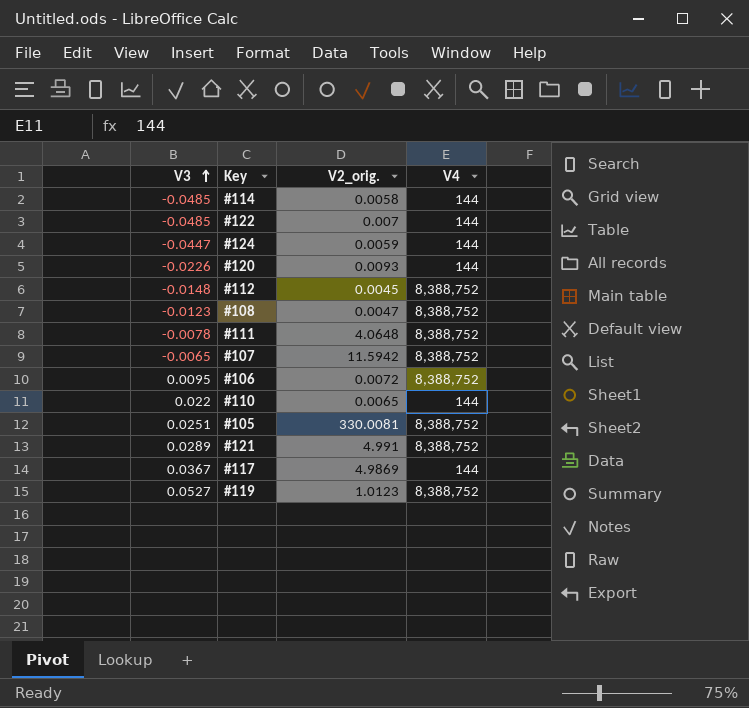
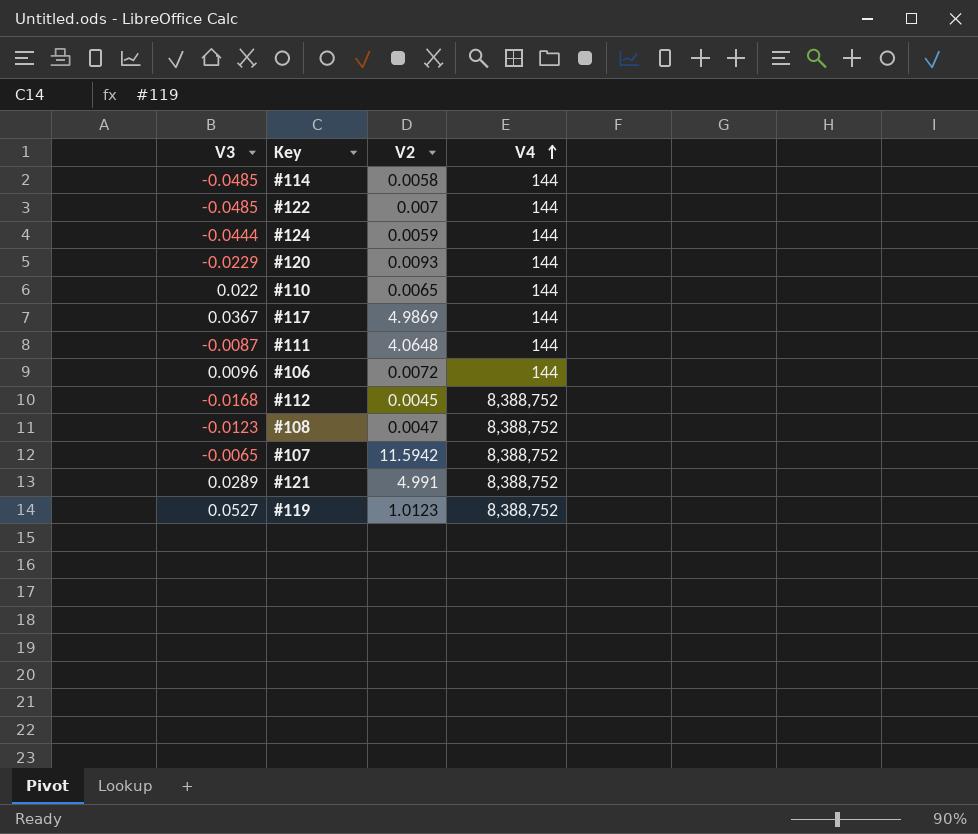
row order: V3 ascending -> V4 ascending
column name: V2_orig. -> V2
row #105: 0.0251 | 330.0081 | 8,388,752 -> none
#124 | V3: -0.0447 -> -0.0444
#120 | V3: -0.0226 -> -0.0229
#111 | V3: -0.0078 -> -0.0087
#111 | V4: 8,388,752 -> 144
#106 | V3: 0.0095 -> 0.0096
#106 | V4: 8,388,752 -> 144
#112 | V3: -0.0148 -> -0.0168

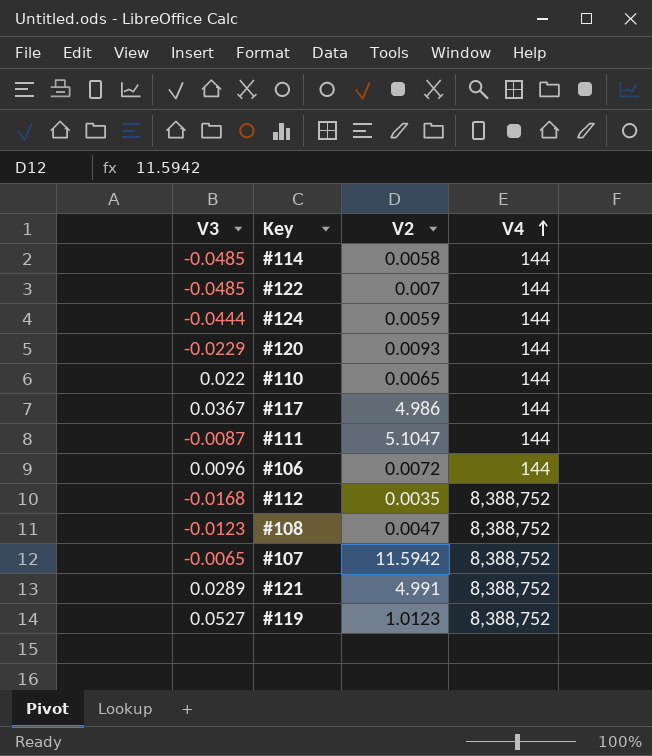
#117 | V2: 4.9869 -> 4.986
#111 | V2: 4.0648 -> 5.1047
#112 | V2: 0.0045 -> 0.0035

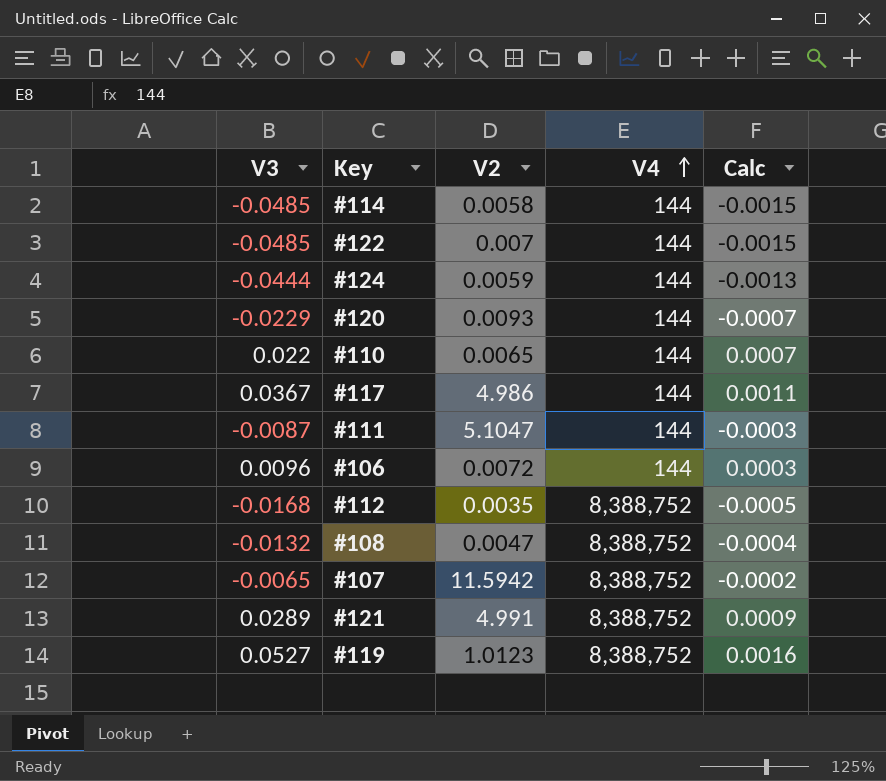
column Calc | formula: none -> [V3] * 0.03
#108 | V3: -0.0123 -> -0.0132

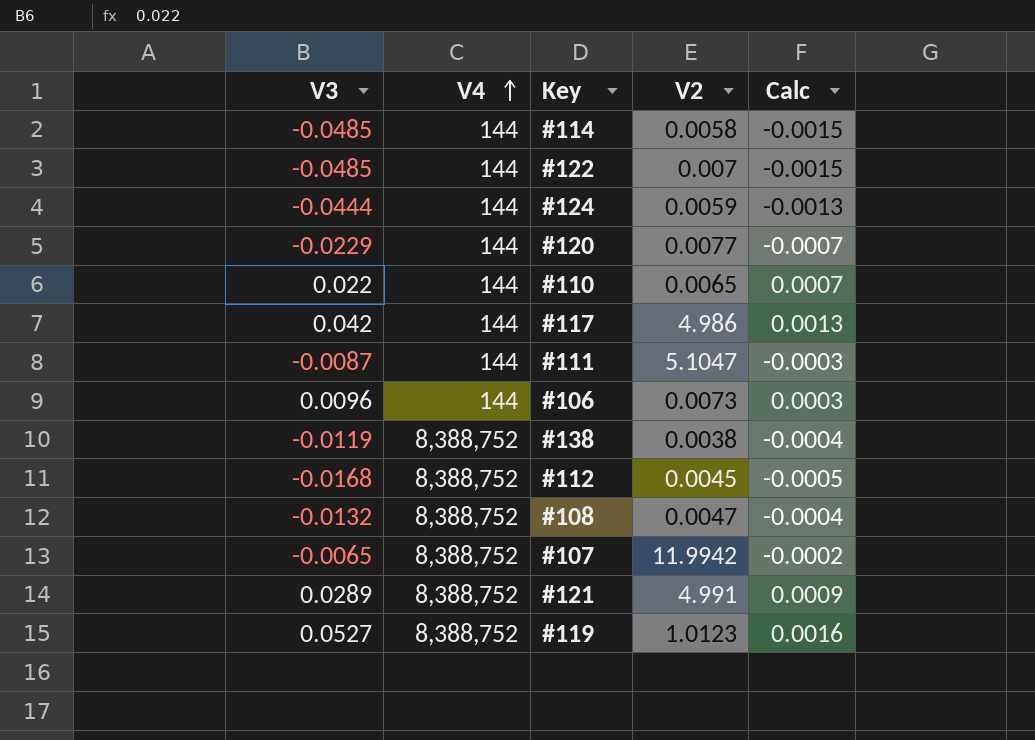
column V4 | position: 4 -> 2
#120 | V2: 0.0093 -> 0.0077
#117 | V3: 0.0367 -> 0.042
#117 | Calc: 0.0011 -> 0.0013
#106 | V2: 0.0072 -> 0.0073
row #138: none -> -0.0119 | 8,388,752 | 0.0038 | -0.0004
#112 | V2: 0.0035 -> 0.0045
#107 | V2: 11.5942 -> 11.9942

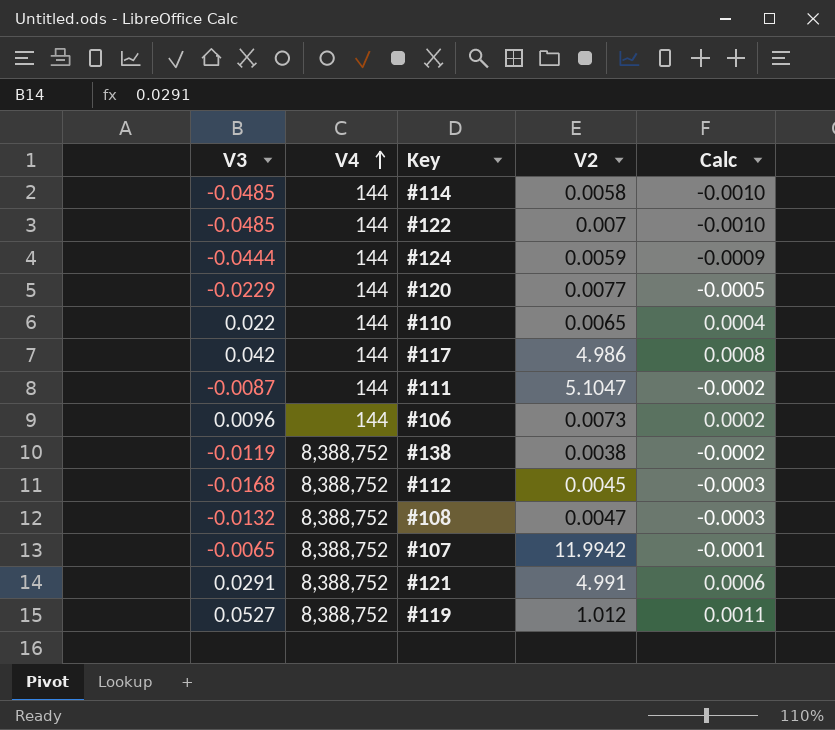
column Calc | formula: [V3] * 0.03 -> [V3] * 0.02
#121 | V3: 0.0289 -> 0.0291
#119 | V2: 1.0123 -> 1.012

